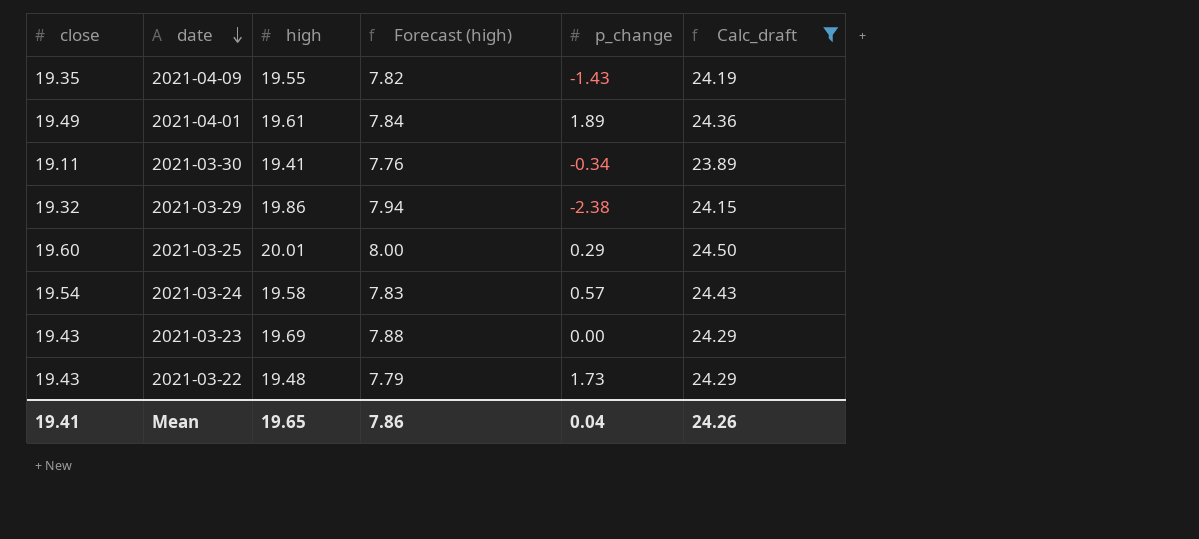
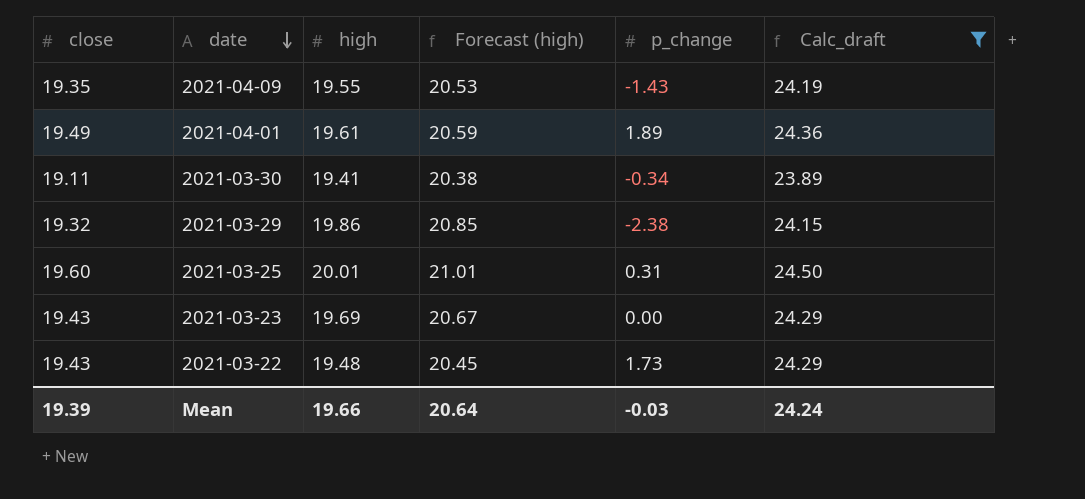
column Forecast (high) | formula: [high] * 0.4 -> [high] * 1.05
row 2021-03-24: 19.54 | 19.58 | 7.83 | 0.57 | 24.43 -> none
2021-03-25 | p_change: 0.29 -> 0.31
Mean | close: 19.41 -> 19.39
Mean | high: 19.65 -> 19.66
Mean | Forecast (high): 7.86 -> 20.64
Mean | p_change: 0.04 -> -0.03
Mean | Calc_draft: 24.26 -> 24.24

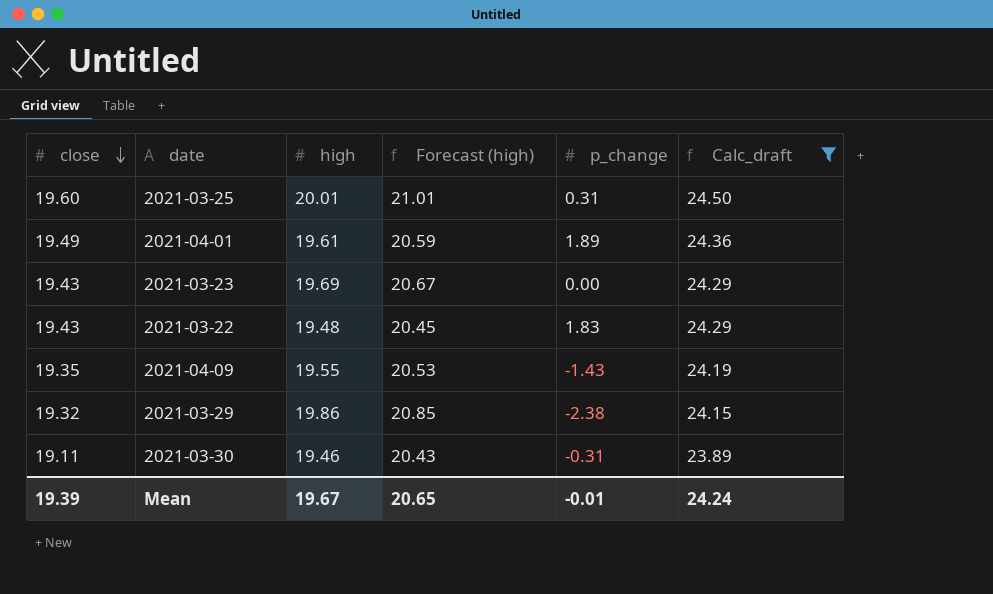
row order: date descending -> close descending
2021-03-22 | p_change: 1.73 -> 1.83
2021-03-30 | high: 19.41 -> 19.46
2021-03-30 | Forecast (high): 20.38 -> 20.43
2021-03-30 | p_change: -0.34 -> -0.31
Mean | high: 19.66 -> 19.67
Mean | Forecast (high): 20.64 -> 20.65
Mean | p_change: -0.03 -> -0.01

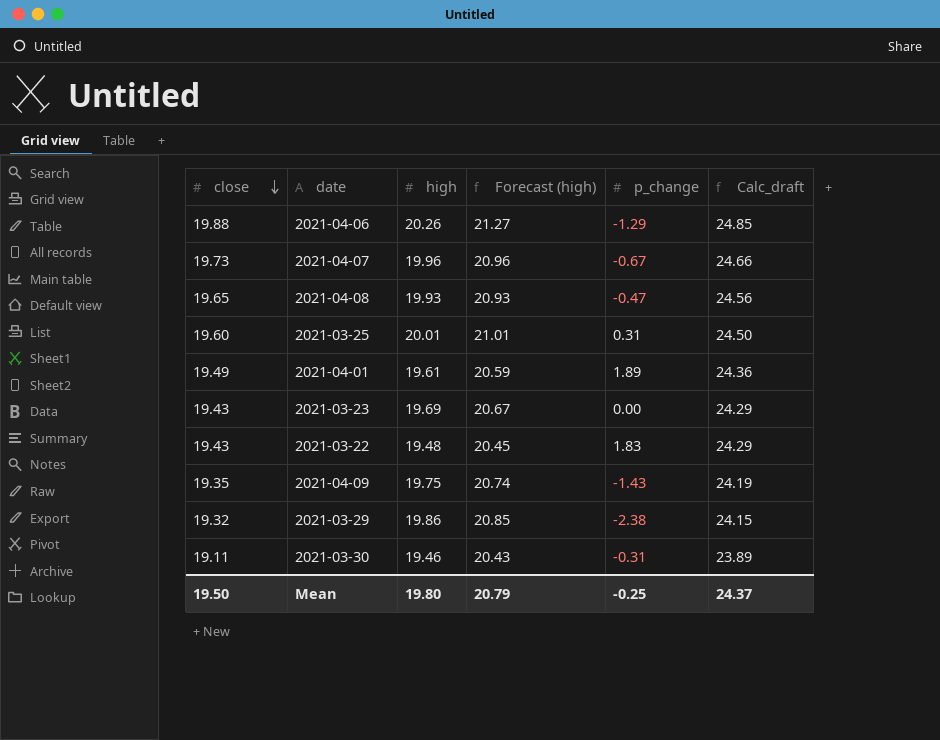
filter: Calc_draft <= 24.50 -> none
2021-04-09 | high: 19.55 -> 19.75
2021-04-09 | Forecast (high): 20.53 -> 20.74
Mean | close: 19.39 -> 19.50
Mean | high: 19.67 -> 19.80
Mean | Forecast (high): 20.65 -> 20.79
Mean | p_change: -0.01 -> -0.25
Mean | Calc_draft: 24.24 -> 24.37

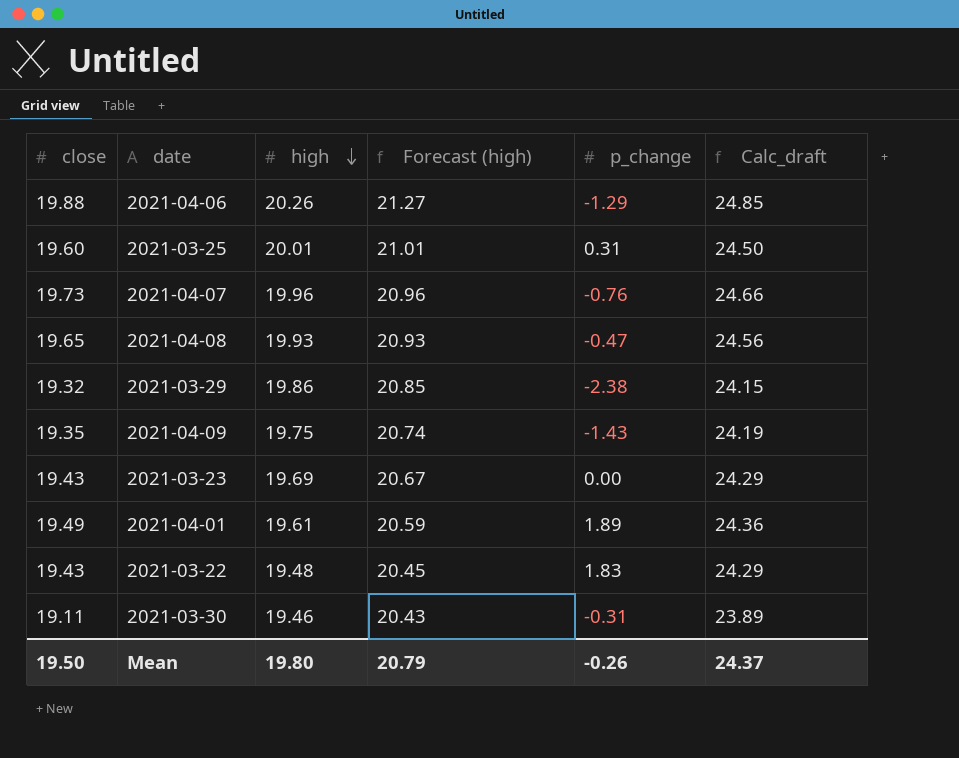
row order: close descending -> high descending
2021-04-07 | p_change: -0.67 -> -0.76
Mean | p_change: -0.25 -> -0.26

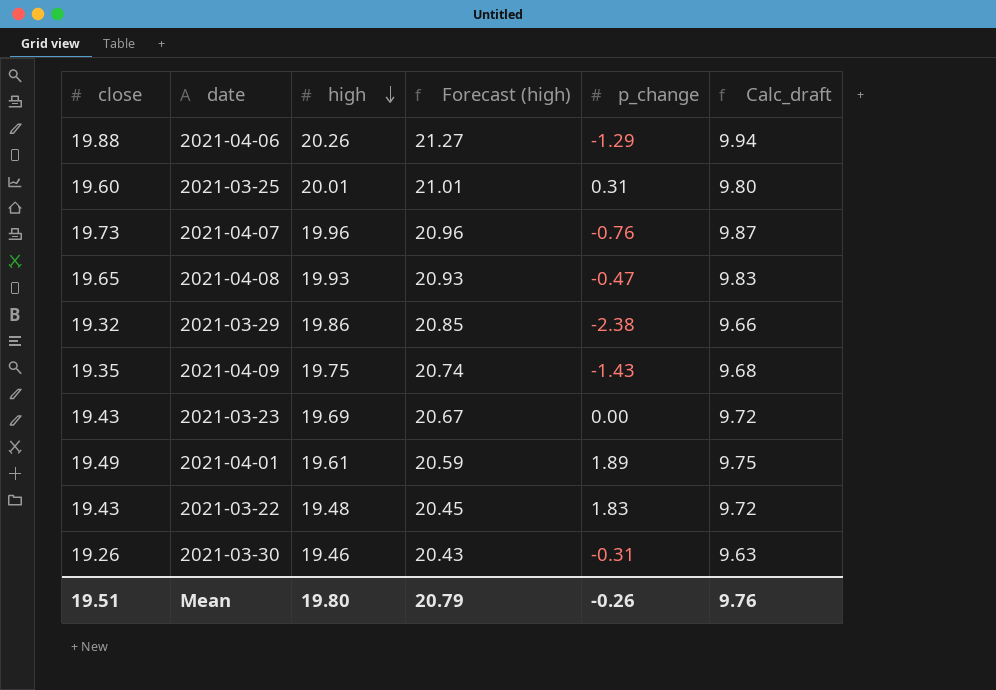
column Calc_draft | formula: [close] * 1.25 -> [close] * 0.5
2021-03-30 | close: 19.11 -> 19.26
Mean | close: 19.50 -> 19.51
Mean | Calc_draft: 24.37 -> 9.76

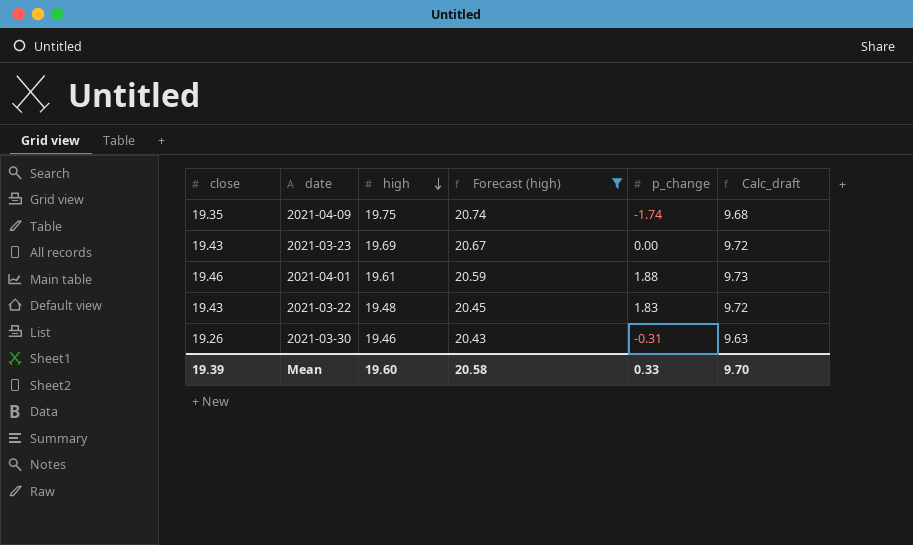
filter: none -> Forecast (high) <= 20.74
2021-04-09 | p_change: -1.43 -> -1.74
2021-04-01 | close: 19.49 -> 19.46
2021-04-01 | p_change: 1.89 -> 1.88
2021-04-01 | Calc_draft: 9.75 -> 9.73
Mean | close: 19.51 -> 19.39
Mean | high: 19.80 -> 19.60
Mean | Forecast (high): 20.79 -> 20.58
Mean | p_change: -0.26 -> 0.33
Mean | Calc_draft: 9.76 -> 9.70

